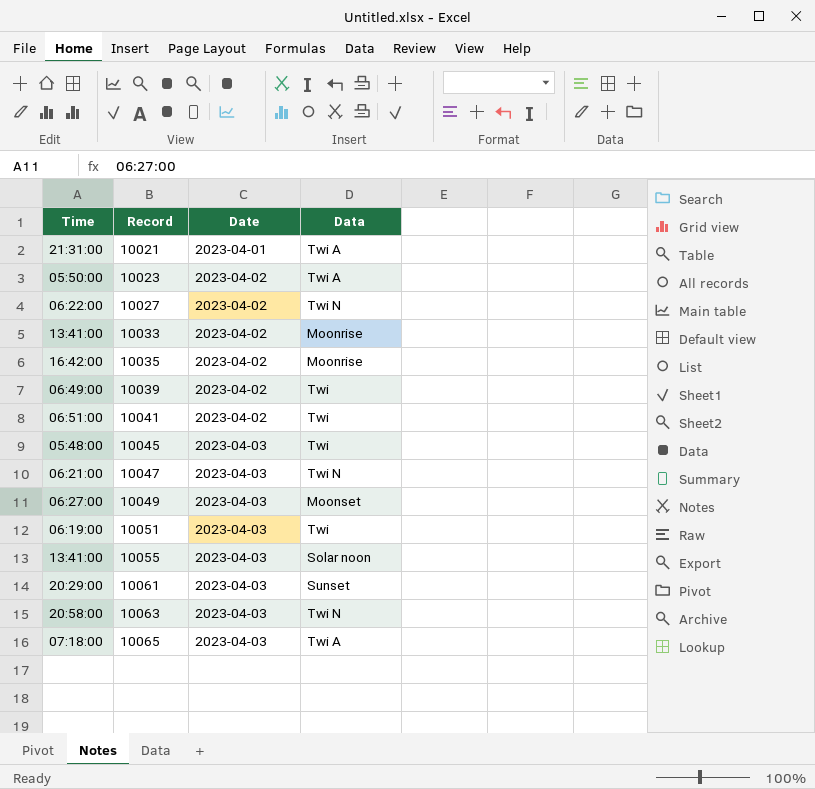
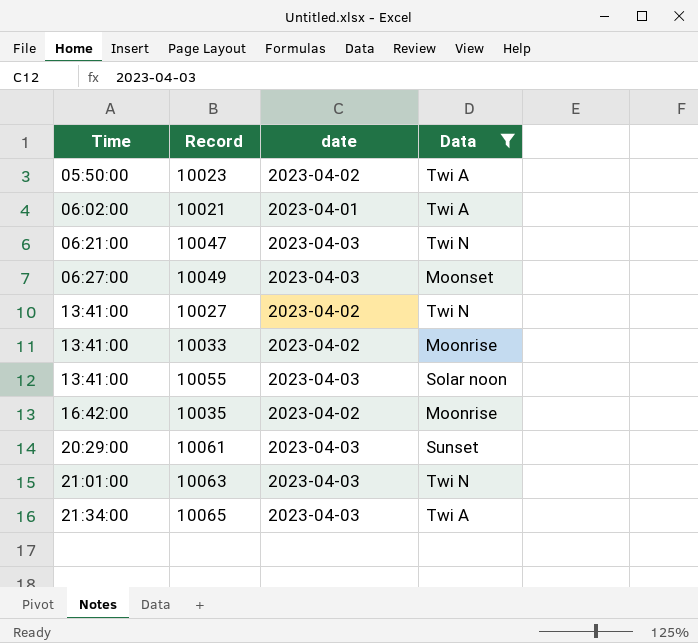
filter: none -> Data != Twi
row order: Record ascending -> Time ascending
column name: Date -> date
10021 | Time: 21:31:00 -> 06:02:00
10027 | Time: 06:22:00 -> 13:41:00
10063 | Time: 20:58:00 -> 21:01:00
10065 | Time: 07:18:00 -> 21:34:00

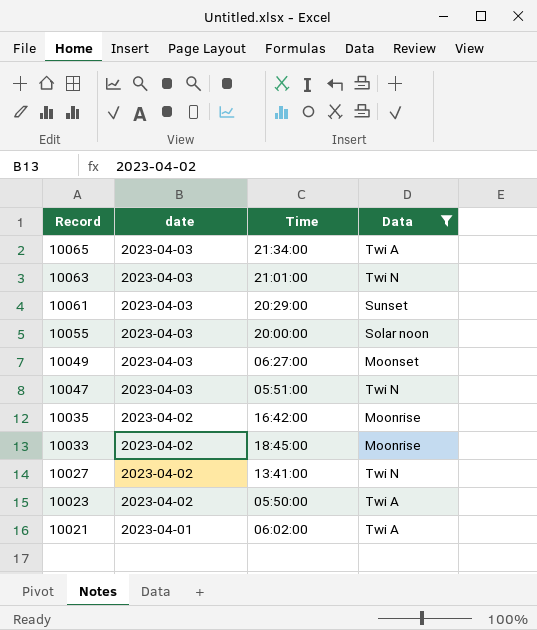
row order: Time ascending -> Record descending
column Time | position: 1 -> 3
10055 | Time: 13:41:00 -> 20:00:00
10047 | Time: 06:21:00 -> 05:51:00
10033 | Time: 13:41:00 -> 18:45:00

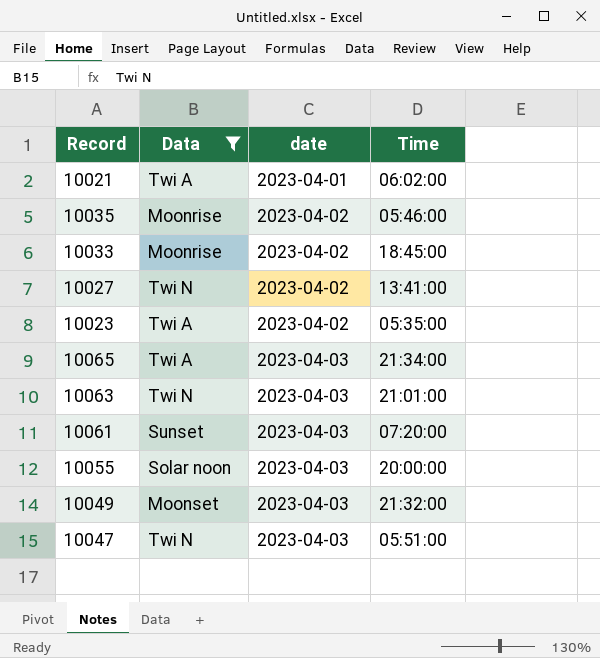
row order: Record descending -> date ascending
column Data | position: 4 -> 2
10035 | Time: 16:42:00 -> 05:46:00
10023 | Time: 05:50:00 -> 05:35:00
10061 | Time: 20:29:00 -> 07:20:00
10049 | Time: 06:27:00 -> 21:32:00

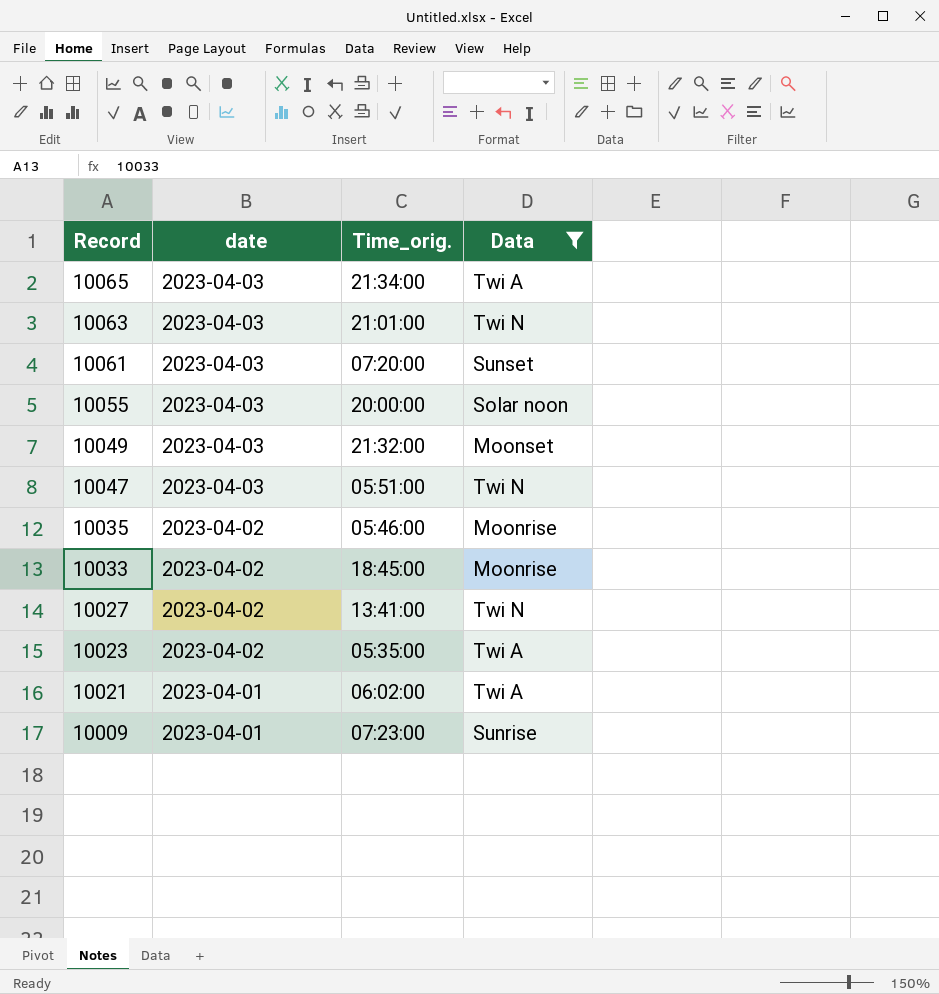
row order: date ascending -> Record descending
column name: Time -> Time_orig.
column Data | position: 2 -> 4
row 10009: none -> 2023-04-01 | 07:23:00 | Sunrise

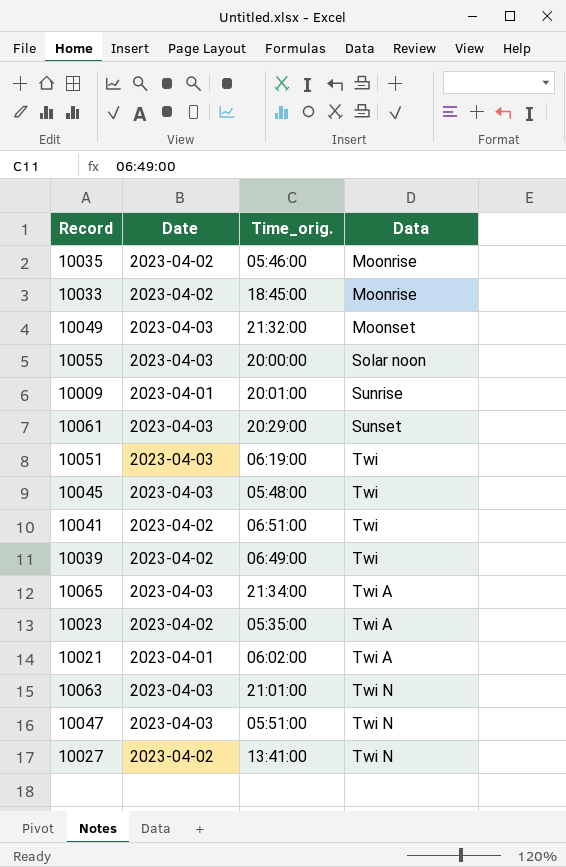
filter: Data != Twi -> none
row order: Record descending -> Data ascending
column name: date -> Date
10009 | Time_orig.: 07:23:00 -> 20:01:00
10061 | Time_orig.: 07:20:00 -> 20:29:00

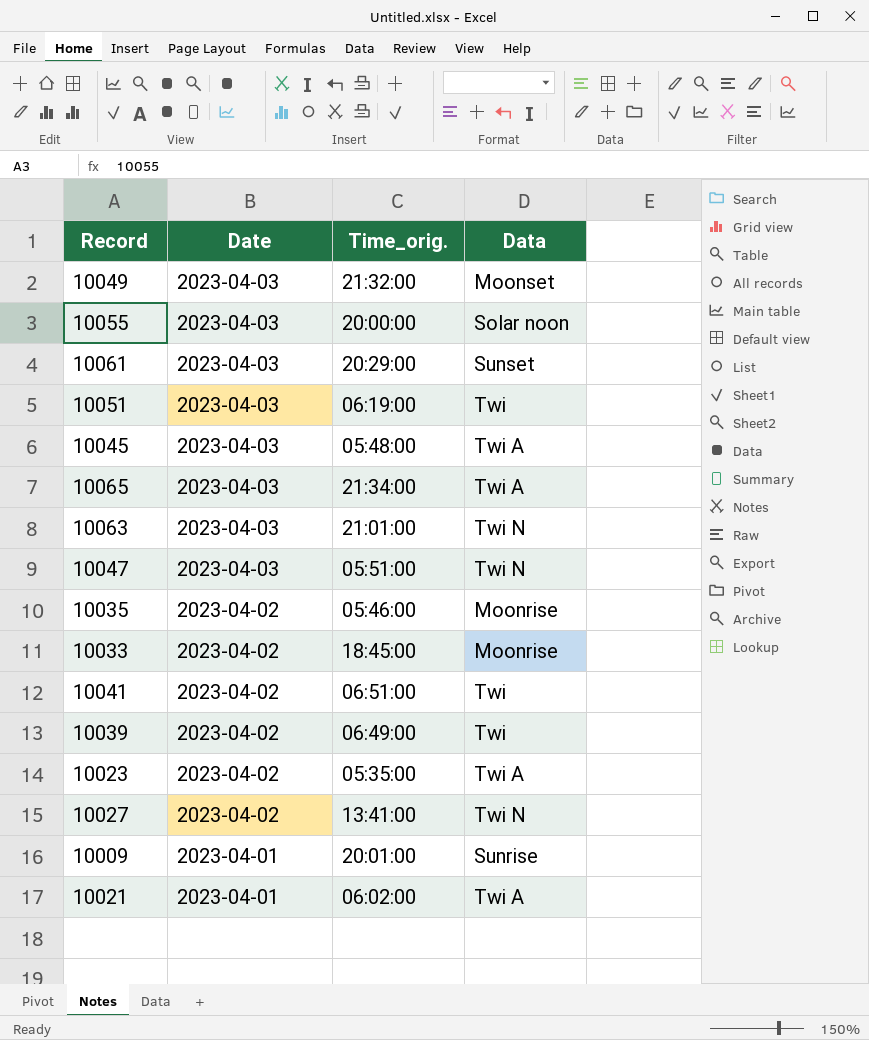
row order: Data ascending -> Date descending
10045 | Data: Twi -> Twi A

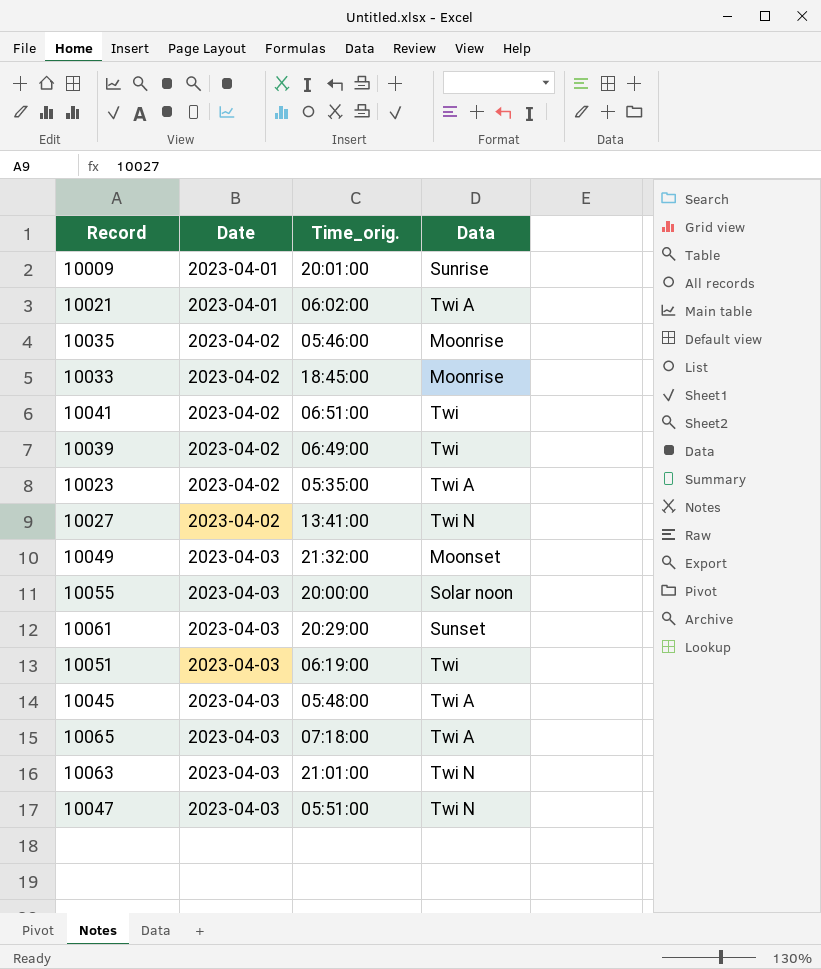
row order: Date descending -> Date ascending
10065 | Time_orig.: 21:34:00 -> 07:18:00

